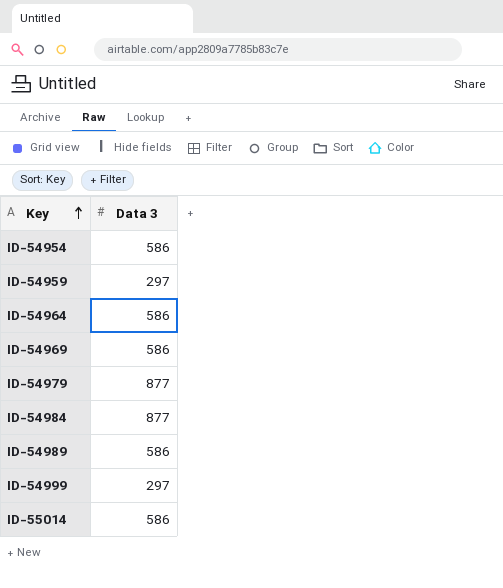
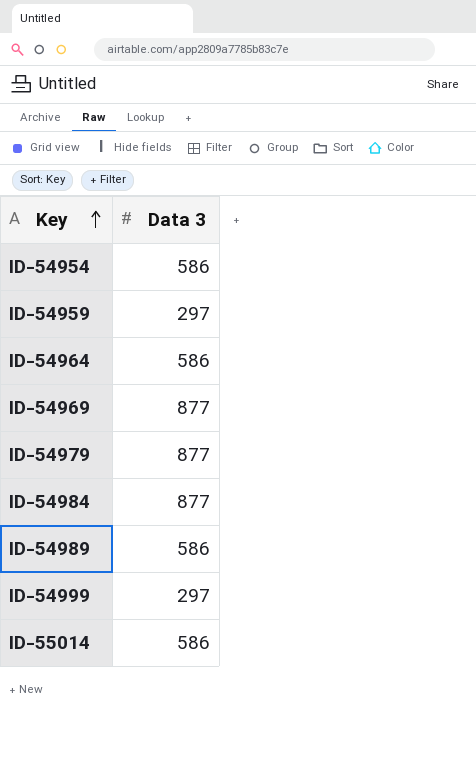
ID-54969 | Data 3: 586 -> 877

